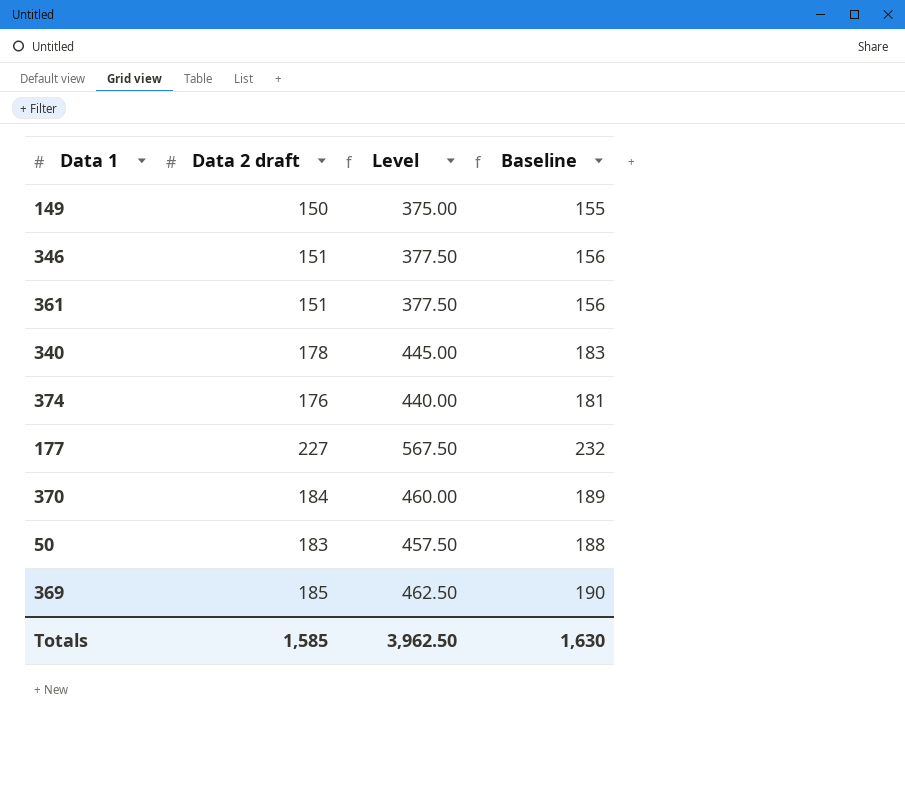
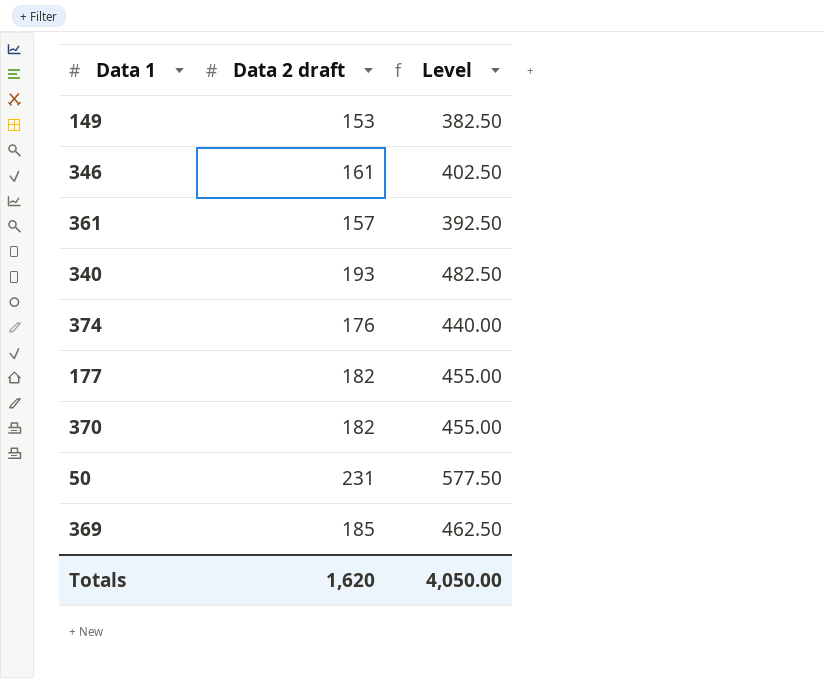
column Baseline | formula: [Data 2 draft] + 5 -> none
149 | Data 2 draft: 150 -> 153
149 | Level: 375.00 -> 382.50
346 | Data 2 draft: 151 -> 161
346 | Level: 377.50 -> 402.50
361 | Data 2 draft: 151 -> 157
361 | Level: 377.50 -> 392.50
340 | Data 2 draft: 178 -> 193
340 | Level: 445.00 -> 482.50
177 | Data 2 draft: 227 -> 182
177 | Level: 567.50 -> 455.00
370 | Data 2 draft: 184 -> 182
370 | Level: 460.00 -> 455.00
50 | Data 2 draft: 183 -> 231
50 | Level: 457.50 -> 577.50
Totals | Data 2 draft: 1,585 -> 1,620
Totals | Level: 3,962.50 -> 4,050.00

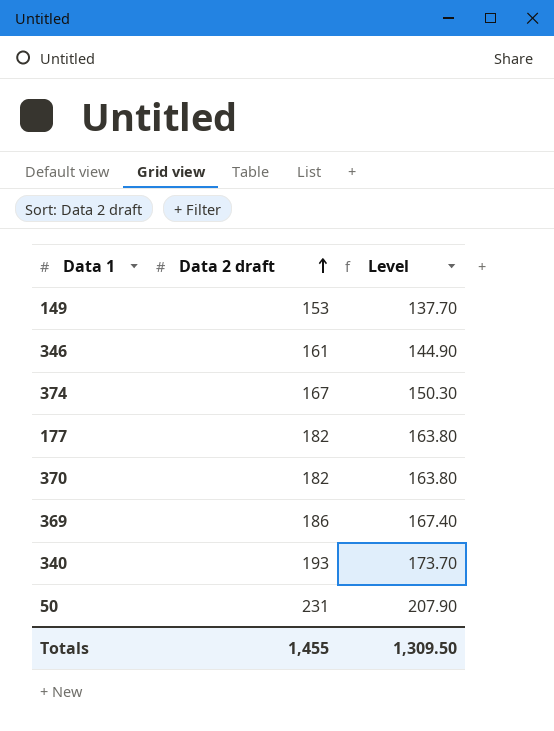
row order: none -> Data 2 draft ascending
column Level | formula: [Data 2 draft] * 2.5 -> [Data 2 draft] * 0.9
row 361: 157 | 392.50 -> none
374 | Data 2 draft: 176 -> 167
369 | Data 2 draft: 185 -> 186
Totals | Data 2 draft: 1,620 -> 1,455
Totals | Level: 4,050.00 -> 1,309.50

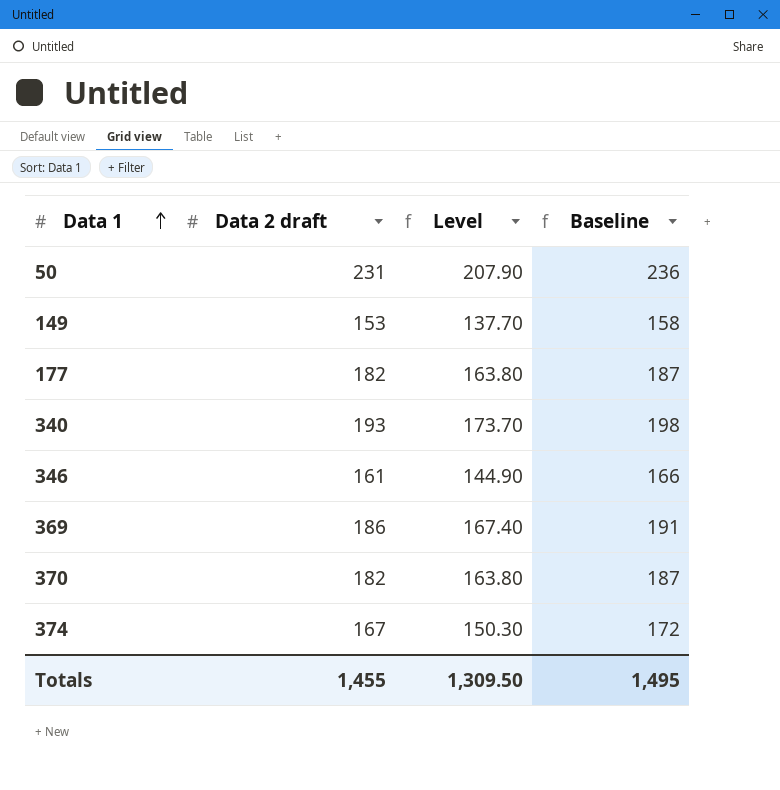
row order: Data 2 draft ascending -> Data 1 ascending
column Baseline | formula: none -> [Data 2 draft] + 5

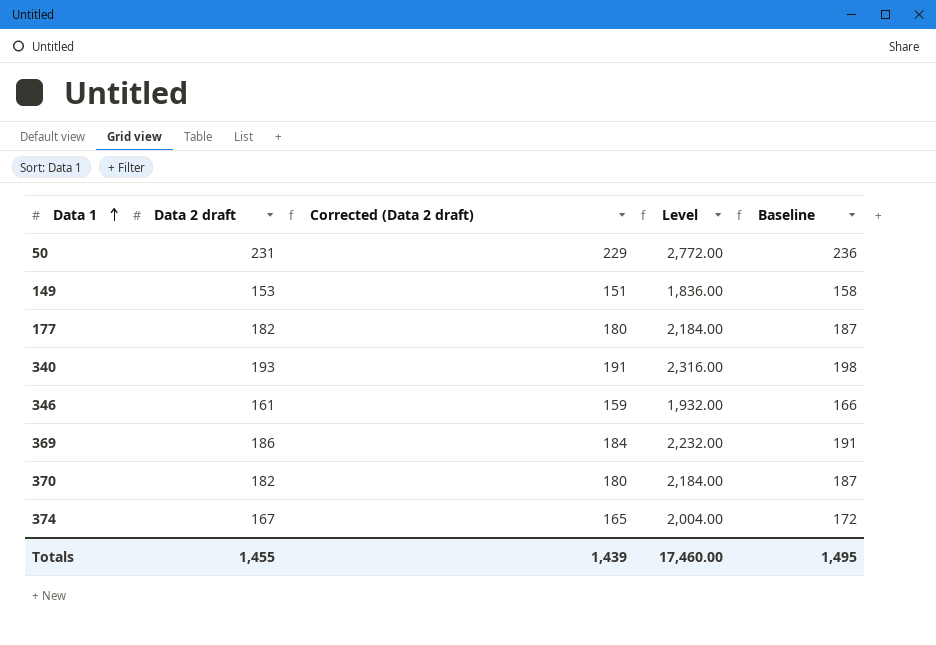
column Corrected (Data 2 draft) | formula: none -> [Data 2 draft] - 2
column Level | formula: [Data 2 draft] * 0.9 -> [Data 2 draft] * 12
Totals | Level: 1,309.50 -> 17,460.00

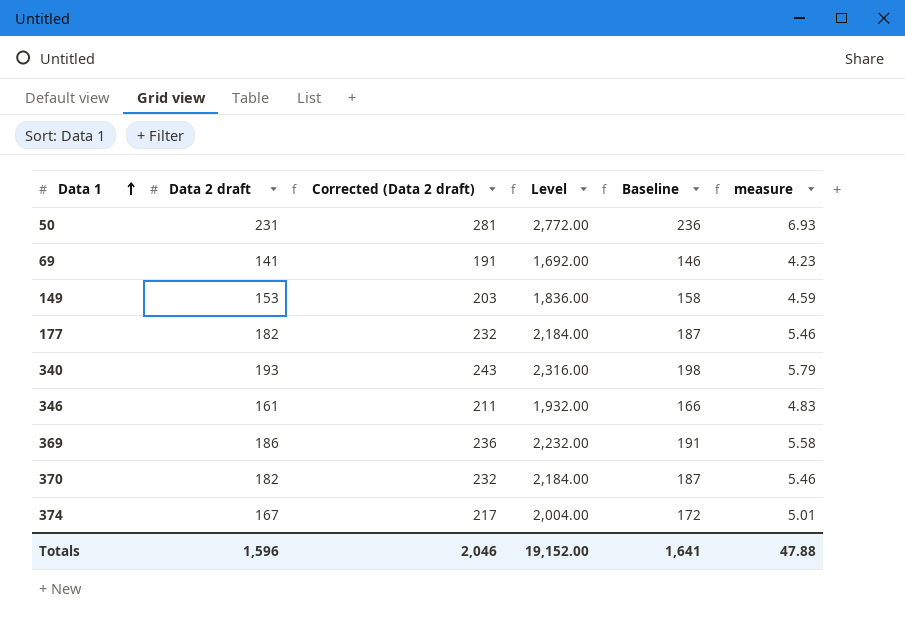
column Corrected (Data 2 draft) | formula: [Data 2 draft] - 2 -> [Data 2 draft] + 50
column measure | formula: none -> [Data 2 draft] * 0.03
row 69: none -> 141 | 191 | 1,692.00 | 146 | 4.23
Totals | Data 2 draft: 1,455 -> 1,596
Totals | Corrected (Data 2 draft): 1,439 -> 2,046
Totals | Level: 17,460.00 -> 19,152.00
Totals | Baseline: 1,495 -> 1,641

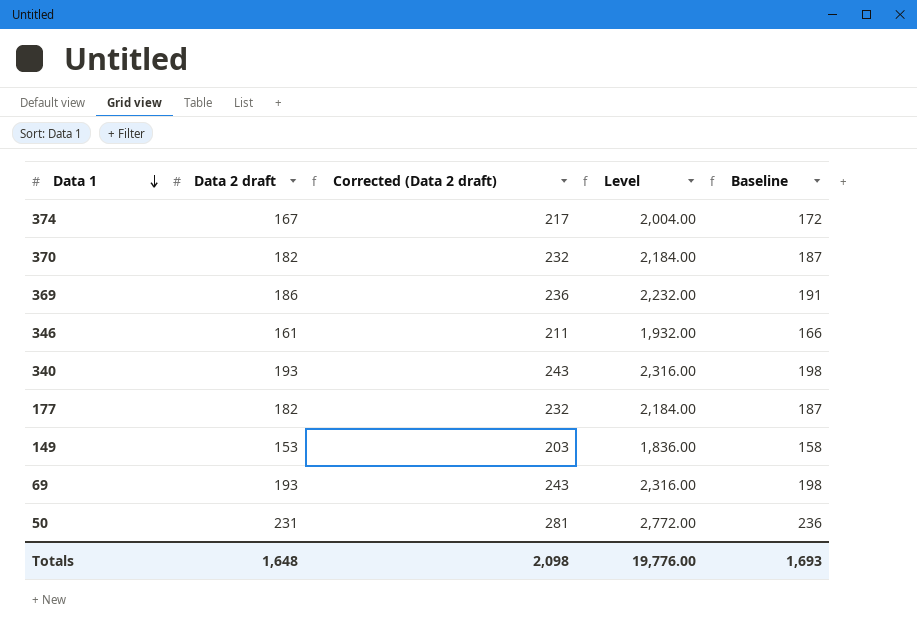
row order: Data 1 ascending -> Data 1 descending
column measure | formula: [Data 2 draft] * 0.03 -> none
69 | Data 2 draft: 141 -> 193
69 | Corrected (Data 2 draft): 191 -> 243
69 | Level: 1,692.00 -> 2,316.00
69 | Baseline: 146 -> 198
Totals | Data 2 draft: 1,596 -> 1,648
Totals | Corrected (Data 2 draft): 2,046 -> 2,098
Totals | Level: 19,152.00 -> 19,776.00
Totals | Baseline: 1,641 -> 1,693

